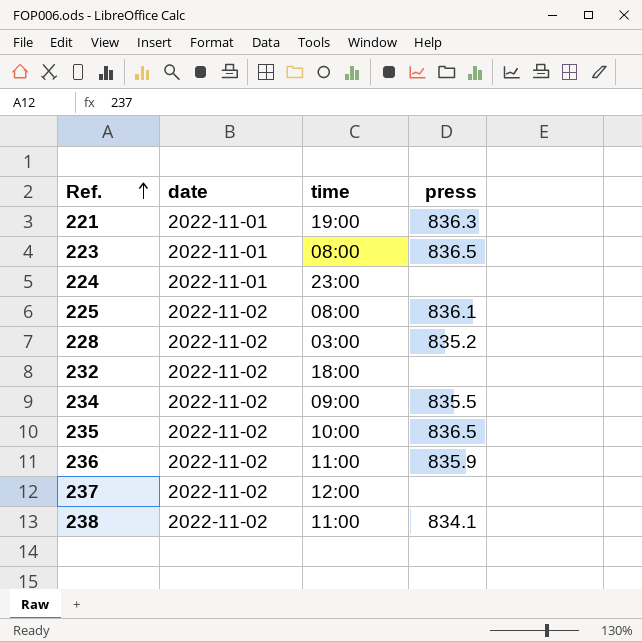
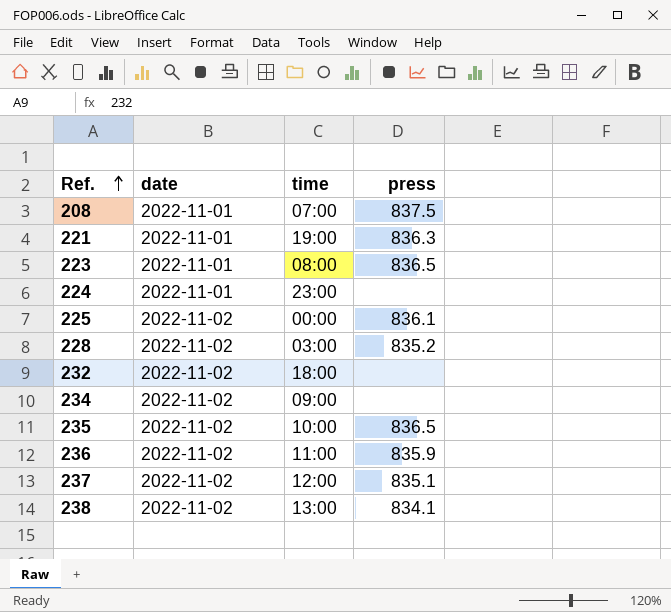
row 208: none -> 2022-11-01 | 07:00 | 837.5
225 | time: 08:00 -> 00:00
234 | press: 835.5 -> none
237 | press: none -> 835.1
238 | time: 11:00 -> 13:00

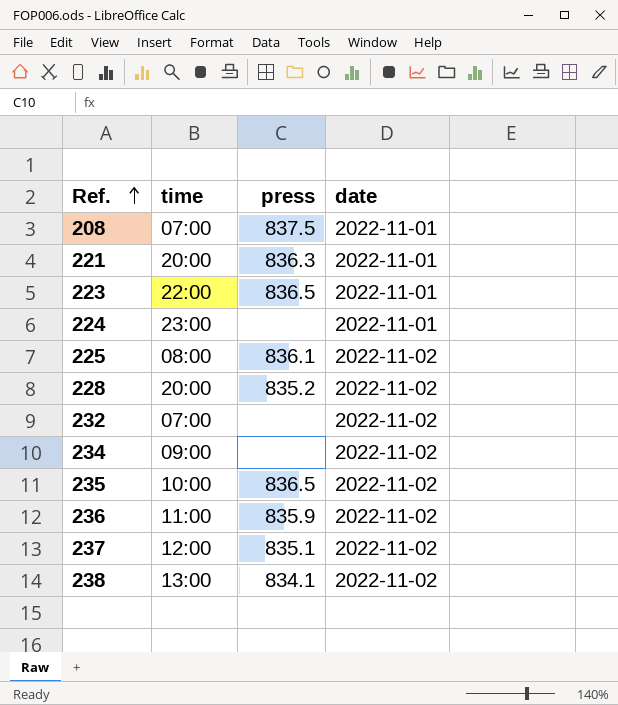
column date | position: 2 -> 4
221 | time: 19:00 -> 20:00
223 | time: 08:00 -> 22:00
225 | time: 00:00 -> 08:00
228 | time: 03:00 -> 20:00
232 | time: 18:00 -> 07:00

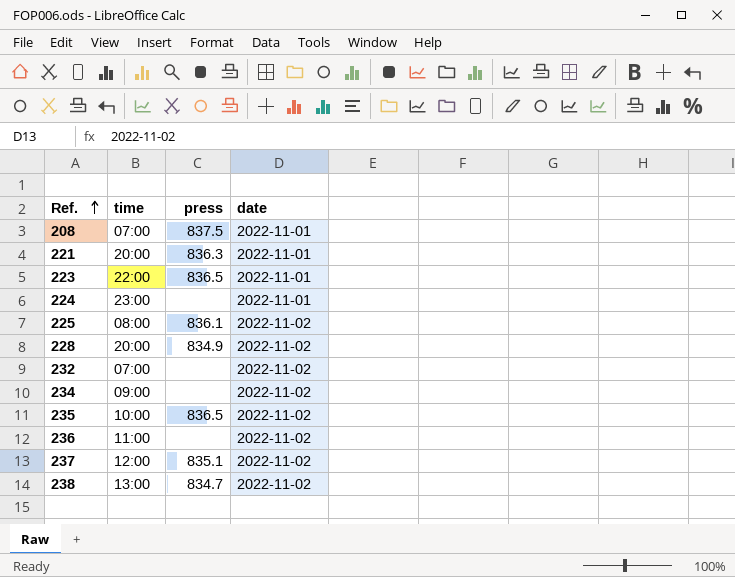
228 | press: 835.2 -> 834.9
236 | press: 835.9 -> none
238 | press: 834.1 -> 834.7

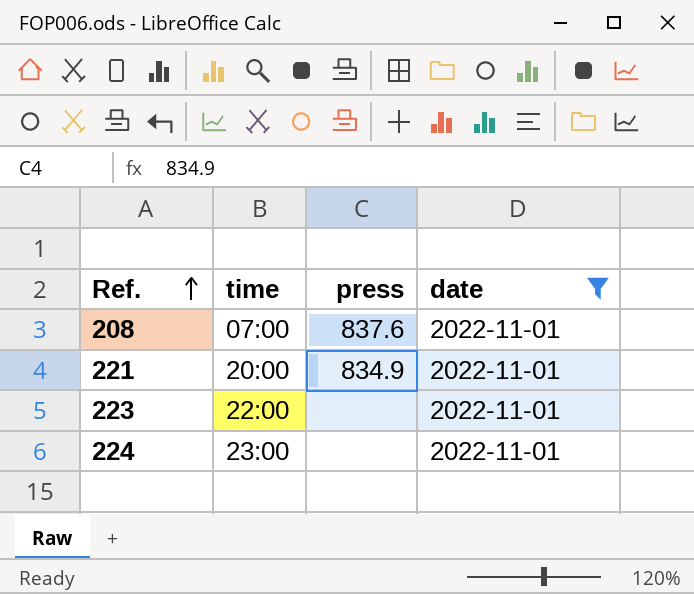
filter: none -> date = 2022-11-01
208 | press: 837.5 -> 837.6
221 | press: 836.3 -> 834.9
223 | press: 836.5 -> none

